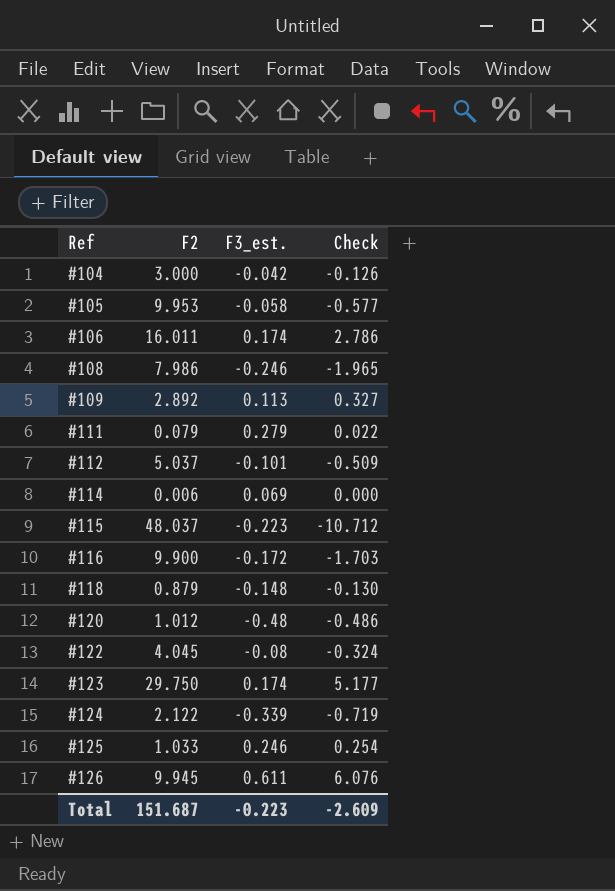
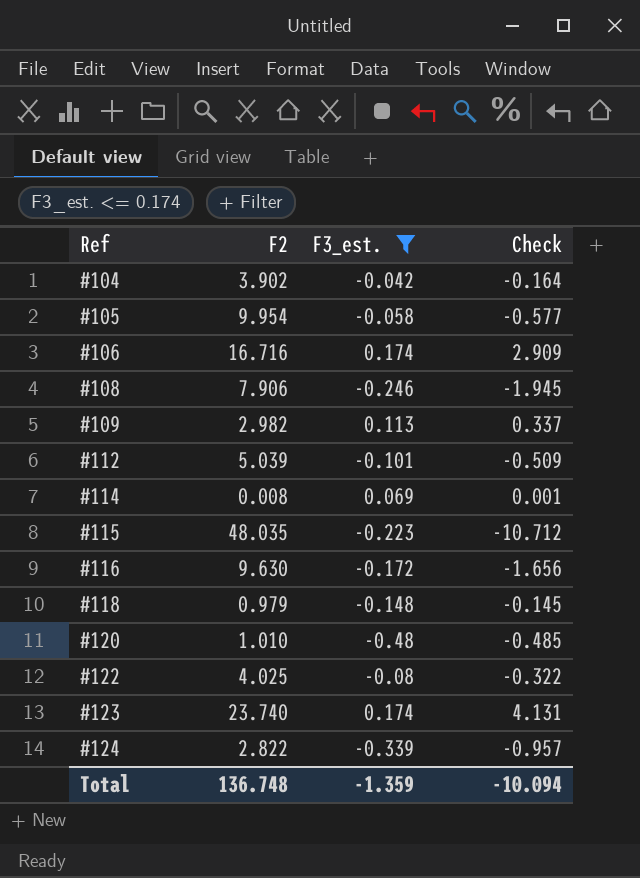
filter: none -> F3_est. <= 0.174
#104 | F2: 3.000 -> 3.902
#104 | Check: -0.126 -> -0.164
#105 | F2: 9.953 -> 9.954
#106 | F2: 16.011 -> 16.716
#106 | Check: 2.786 -> 2.909
#108 | F2: 7.986 -> 7.906
#108 | Check: -1.965 -> -1.945
#109 | F2: 2.892 -> 2.982
#109 | Check: 0.327 -> 0.337
#112 | F2: 5.037 -> 5.039
#114 | F2: 0.006 -> 0.008
#114 | Check: 0.000 -> 0.001
#115 | F2: 48.037 -> 48.035
#116 | F2: 9.900 -> 9.630
#116 | Check: -1.703 -> -1.656
#118 | F2: 0.879 -> 0.979
#118 | Check: -0.130 -> -0.145
#120 | F2: 1.012 -> 1.010
#120 | Check: -0.486 -> -0.485
#122 | F2: 4.045 -> 4.025
#122 | Check: -0.324 -> -0.322
#123 | F2: 29.750 -> 23.740
#123 | Check: 5.177 -> 4.131
#124 | F2: 2.122 -> 2.822
#124 | Check: -0.719 -> -0.957
Total | F2: 151.687 -> 136.748
Total | F3_est.: -0.223 -> -1.359
Total | Check: -2.609 -> -10.094

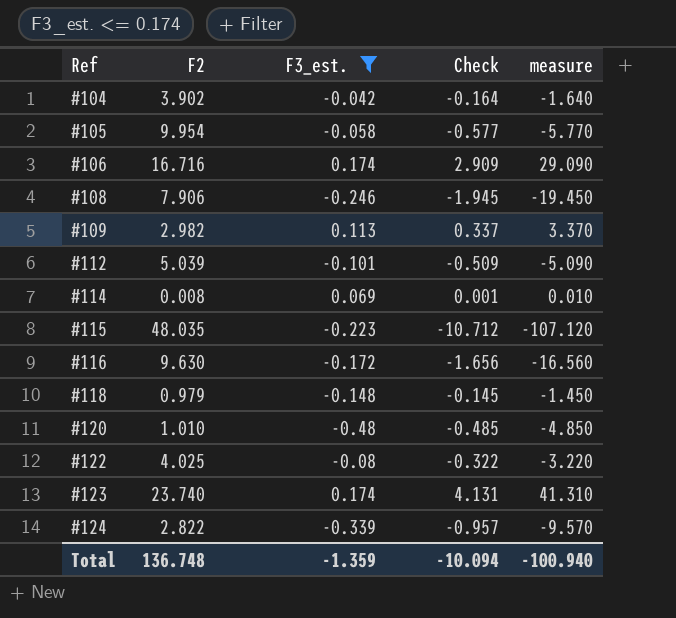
column measure | formula: none -> [Check] * 10

